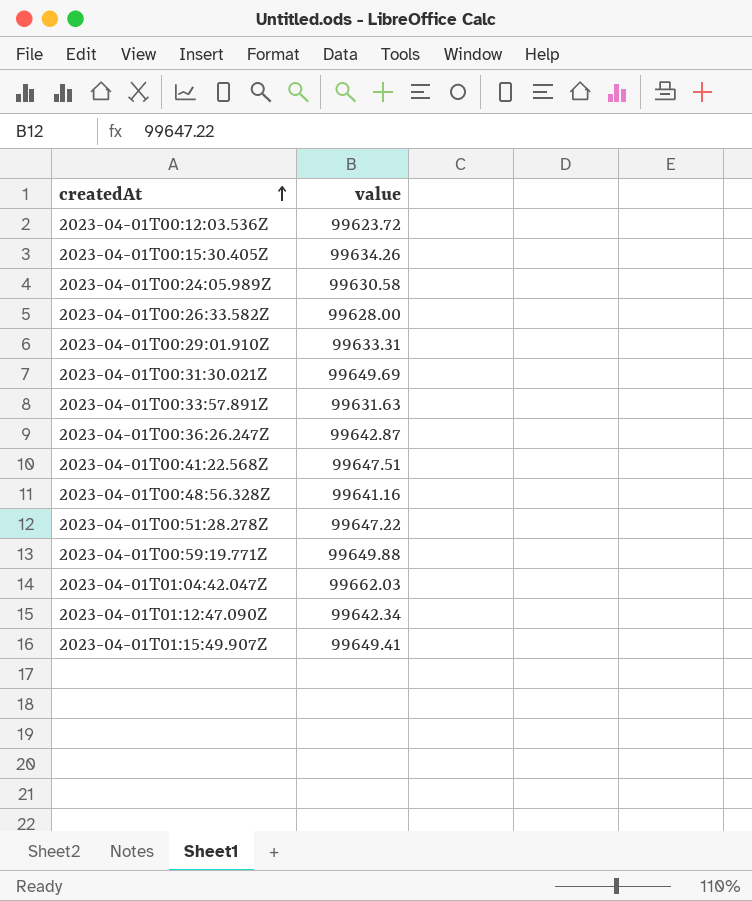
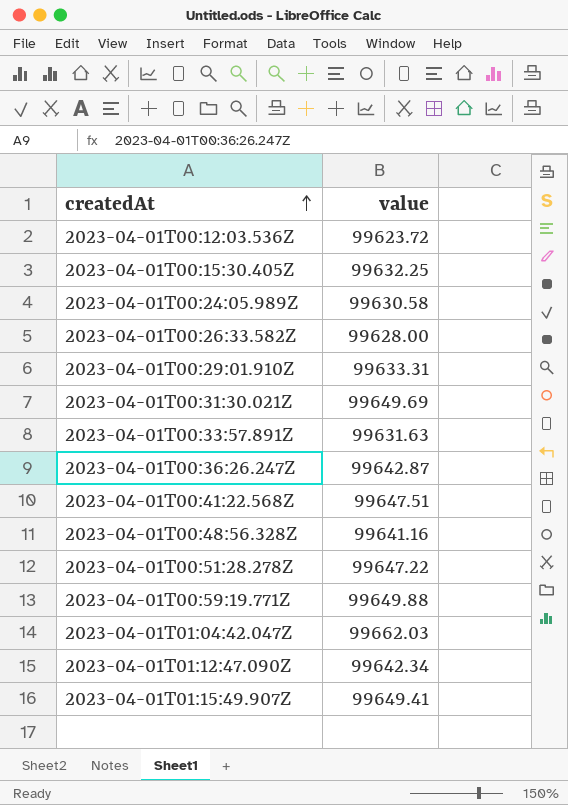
2023-04-01T00:15:30.405Z | value: 99634.26 -> 99632.25

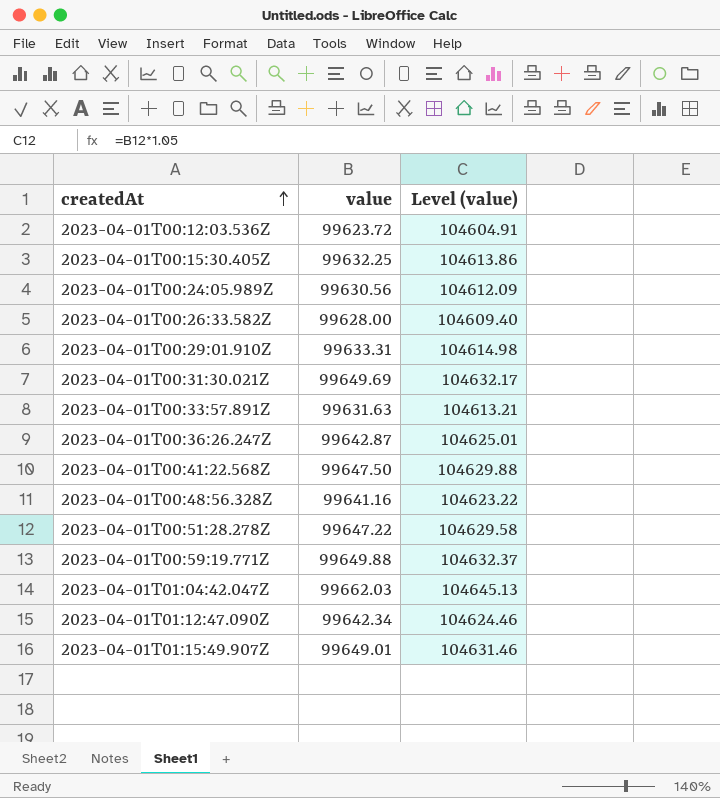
column Level (value) | formula: none -> [value] * 1.05
2023-04-01T00:24:05.989Z | value: 99630.58 -> 99630.56
2023-04-01T00:41:22.568Z | value: 99647.51 -> 99647.50
2023-04-01T01:15:49.907Z | value: 99649.41 -> 99649.01

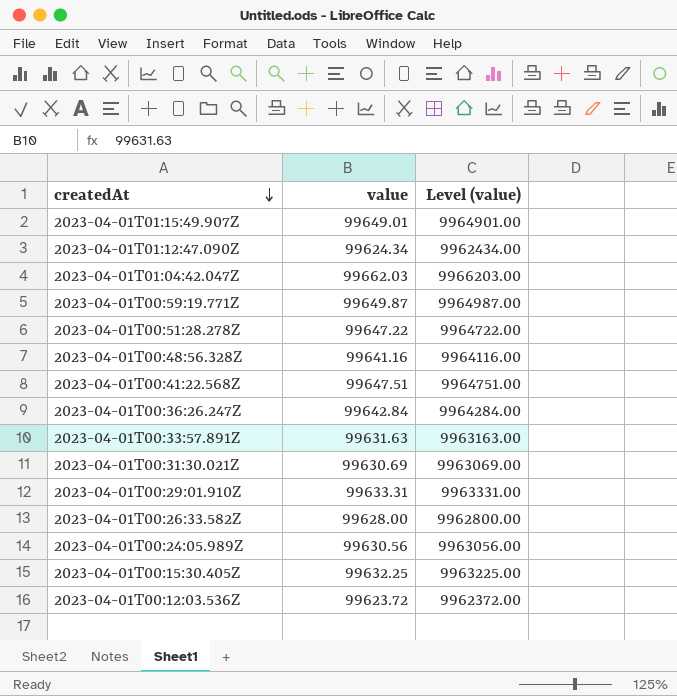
row order: createdAt ascending -> createdAt descending
column Level (value) | formula: [value] * 1.05 -> [value] * 100
2023-04-01T01:12:47.090Z | value: 99642.34 -> 99624.34
2023-04-01T00:59:19.771Z | value: 99649.88 -> 99649.87
2023-04-01T00:41:22.568Z | value: 99647.50 -> 99647.51
2023-04-01T00:36:26.247Z | value: 99642.87 -> 99642.84
2023-04-01T00:31:30.021Z | value: 99649.69 -> 99630.69

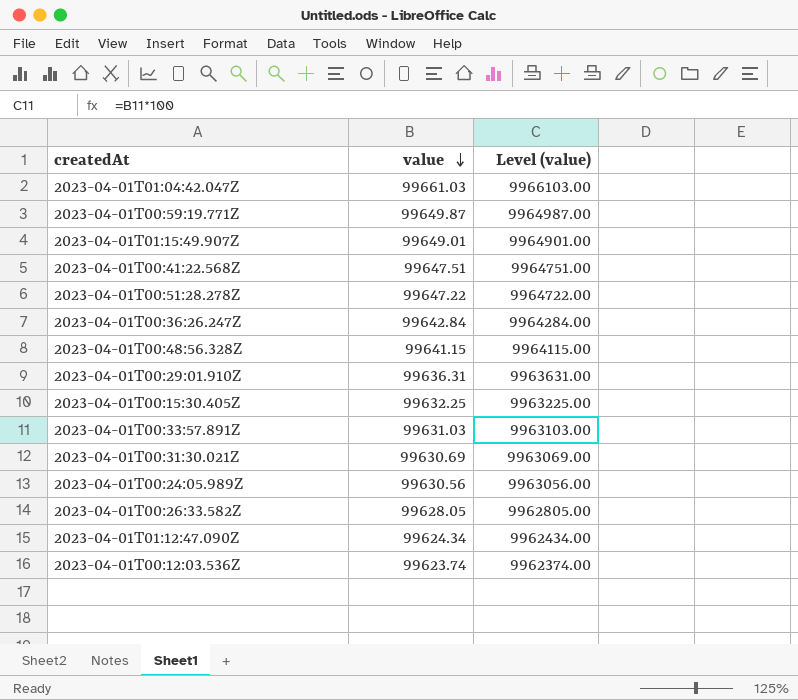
row order: createdAt descending -> value descending
2023-04-01T01:04:42.047Z | value: 99662.03 -> 99661.03
2023-04-01T01:04:42.047Z | Level (value): 9966203.00 -> 9966103.00
2023-04-01T00:48:56.328Z | value: 99641.16 -> 99641.15
2023-04-01T00:48:56.328Z | Level (value): 9964116.00 -> 9964115.00
2023-04-01T00:29:01.910Z | value: 99633.31 -> 99636.31
2023-04-01T00:29:01.910Z | Level (value): 9963331.00 -> 9963631.00
2023-04-01T00:33:57.891Z | value: 99631.63 -> 99631.03
2023-04-01T00:33:57.891Z | Level (value): 9963163.00 -> 9963103.00
2023-04-01T00:26:33.582Z | value: 99628.00 -> 99628.05
2023-04-01T00:26:33.582Z | Level (value): 9962800.00 -> 9962805.00
2023-04-01T00:12:03.536Z | value: 99623.72 -> 99623.74
2023-04-01T00:12:03.536Z | Level (value): 9962372.00 -> 9962374.00

